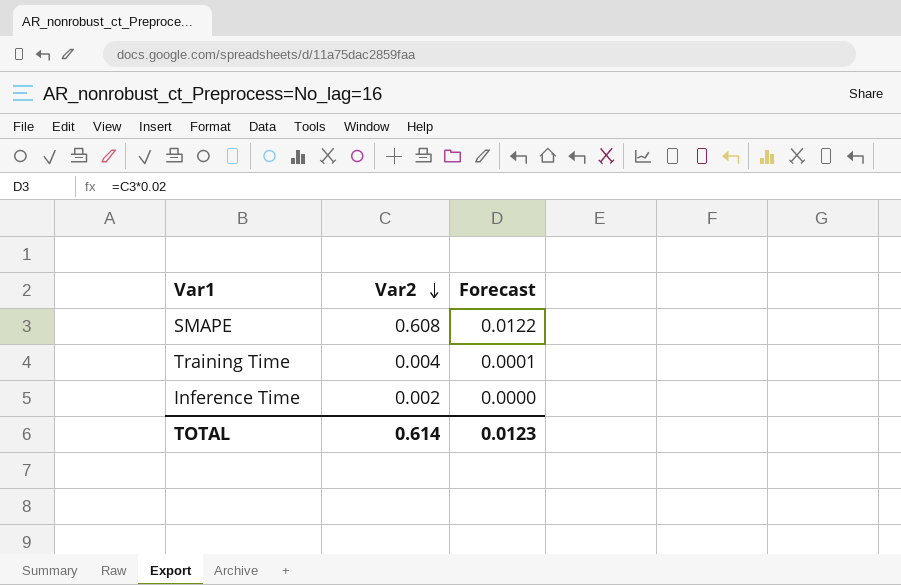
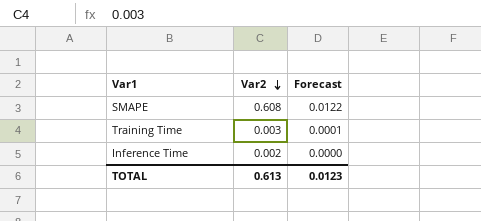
Training Time | Var2: 0.004 -> 0.003
TOTAL | Var2: 0.614 -> 0.613

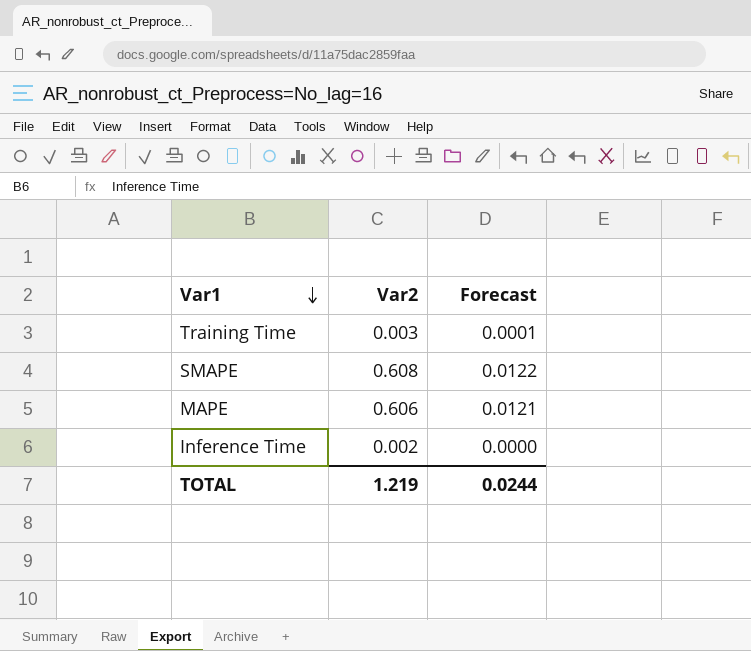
row order: Var2 descending -> Var1 descending
row MAPE: none -> 0.606 | 0.0121
TOTAL | Var2: 0.613 -> 1.219
TOTAL | Forecast: 0.0123 -> 0.0244

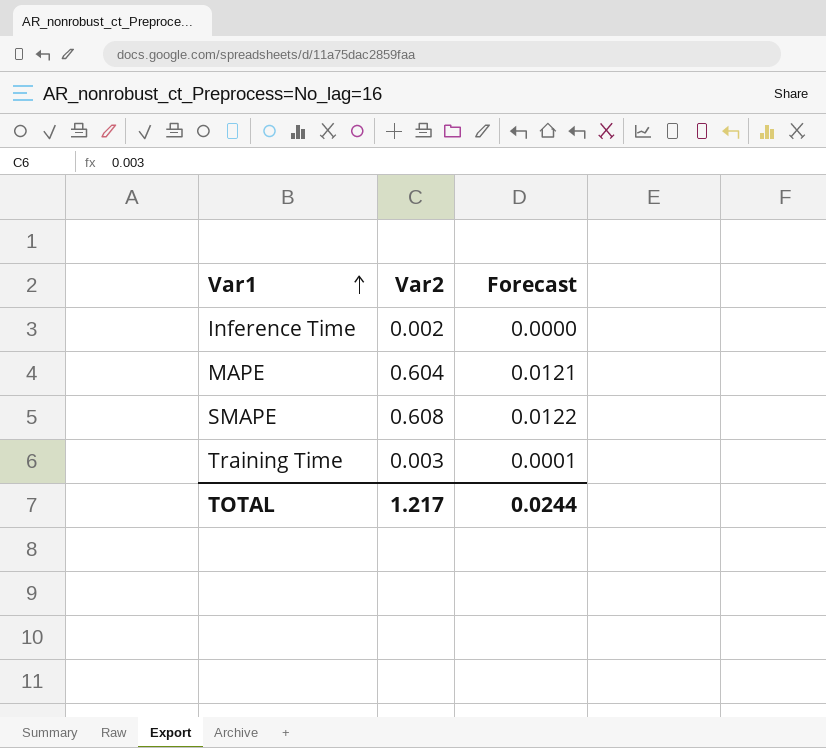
row order: Var1 descending -> Var1 ascending
MAPE | Var2: 0.606 -> 0.604
TOTAL | Var2: 1.219 -> 1.217

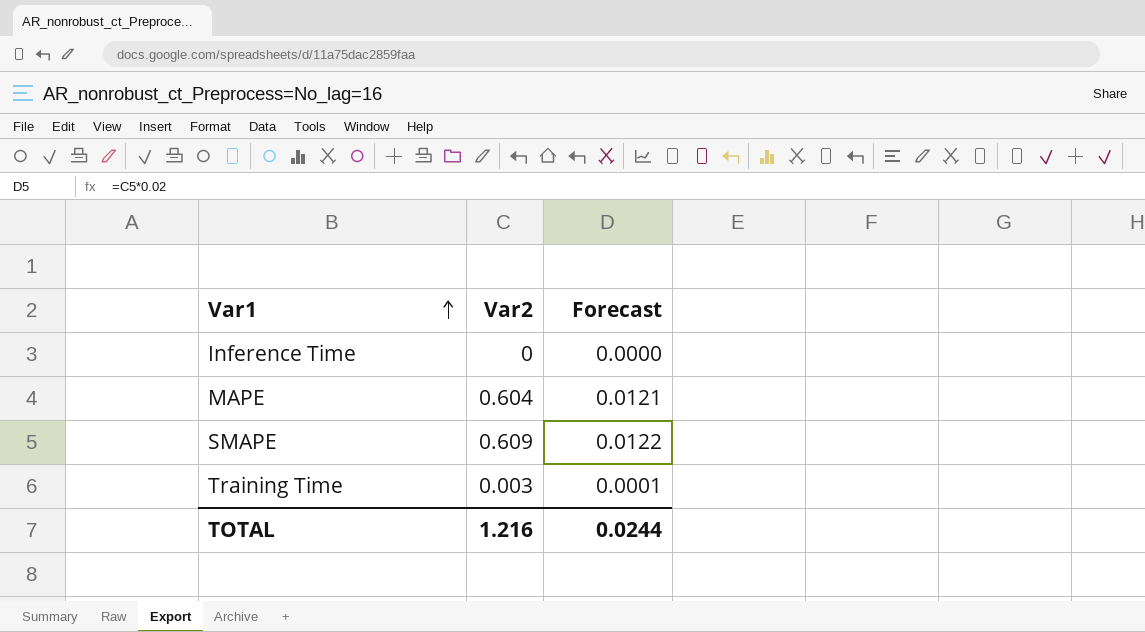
Inference Time | Var2: 0.002 -> 0
SMAPE | Var2: 0.608 -> 0.609
TOTAL | Var2: 1.217 -> 1.216

